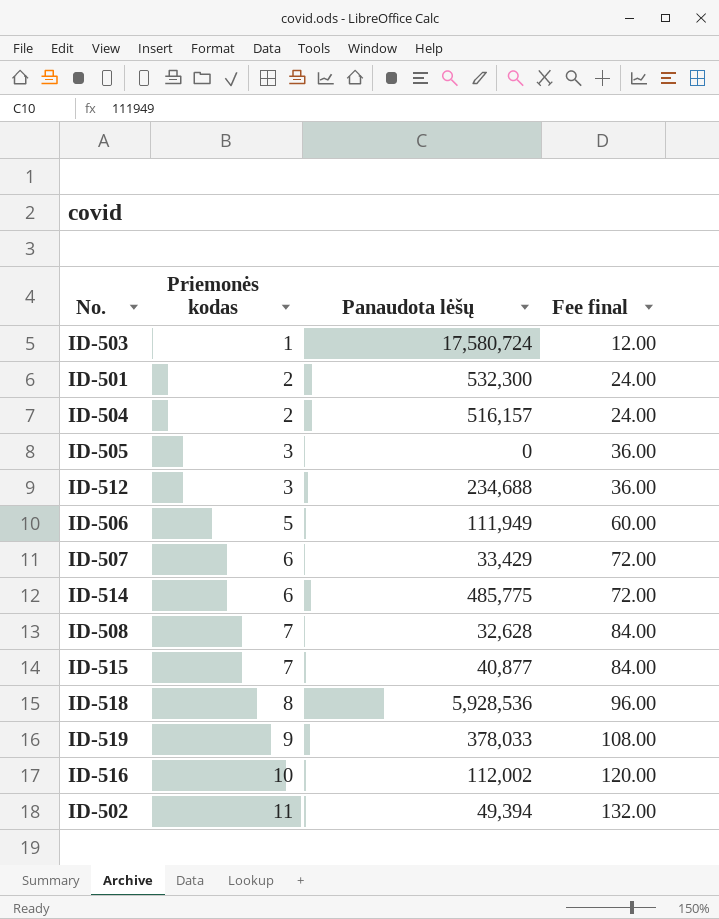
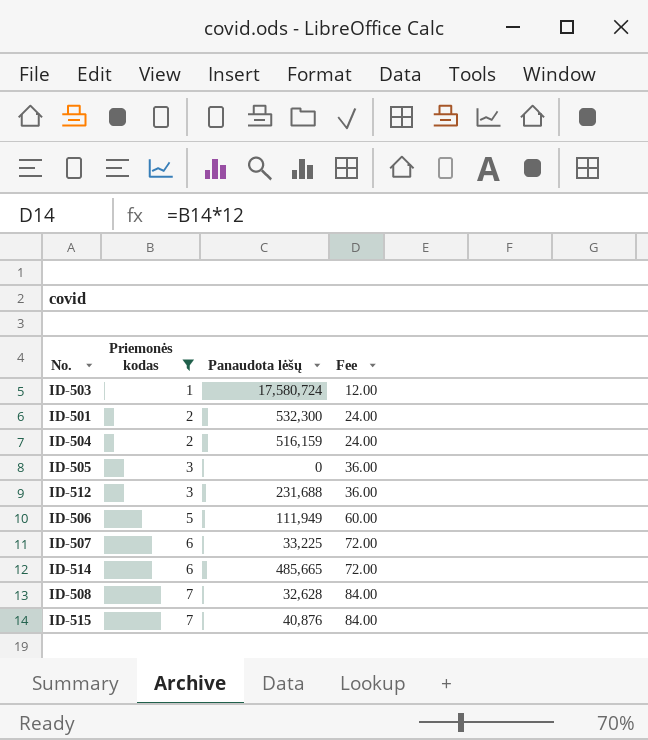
filter: none -> Priemonės kodas <= 7
column name: Fee final -> Fee
ID-504 | Panaudota lėšų: 516,157 -> 516,159
ID-512 | Panaudota lėšų: 234,688 -> 231,688
ID-507 | Panaudota lėšų: 33,429 -> 33,225
ID-514 | Panaudota lėšų: 485,775 -> 485,665
ID-515 | Panaudota lėšų: 40,877 -> 40,876

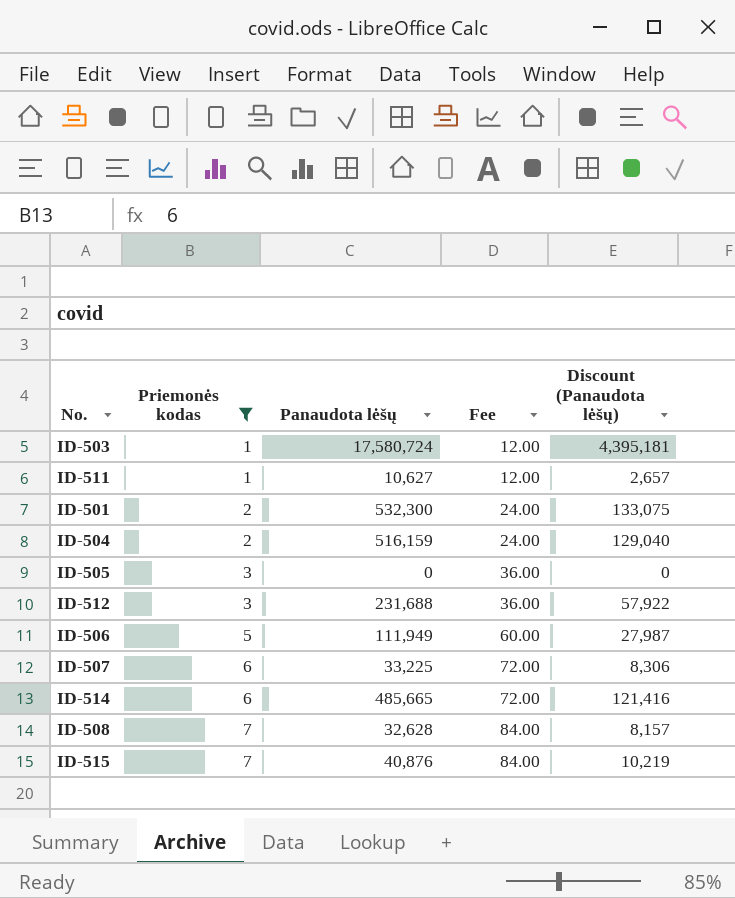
column Discount (Panaudota lėšų) | formula: none -> [Panaudota lėšų] * 0.25
row ID-511: none -> 1 | 10,627 | 12.00 | 2,657

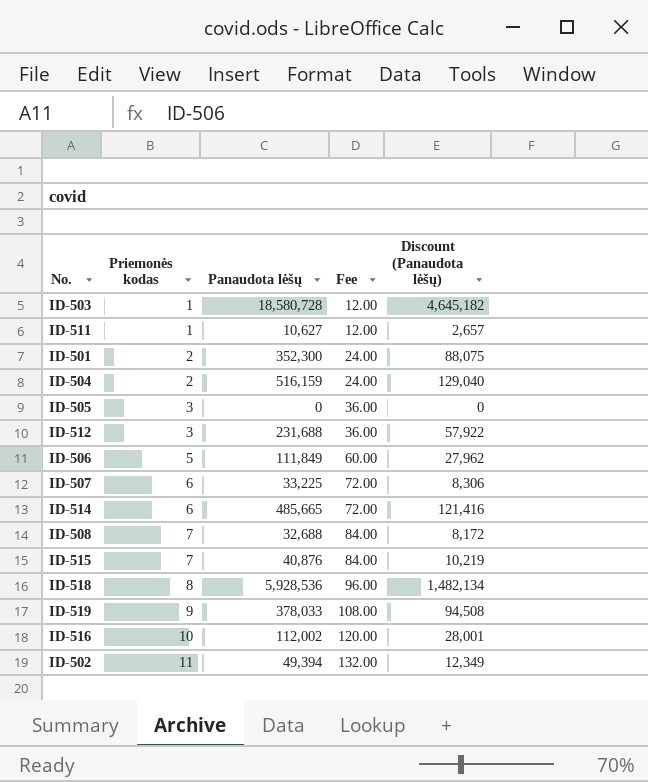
filter: Priemonės kodas <= 7 -> none
ID-503 | Panaudota lėšų: 17,580,724 -> 18,580,728
ID-503 | Discount (Panaudota lėšų): 4,395,181 -> 4,645,182
ID-501 | Panaudota lėšų: 532,300 -> 352,300
ID-501 | Discount (Panaudota lėšų): 133,075 -> 88,075
ID-506 | Panaudota lėšų: 111,949 -> 111,849
ID-506 | Discount (Panaudota lėšų): 27,987 -> 27,962
ID-508 | Panaudota lėšų: 32,628 -> 32,688
ID-508 | Discount (Panaudota lėšų): 8,157 -> 8,172

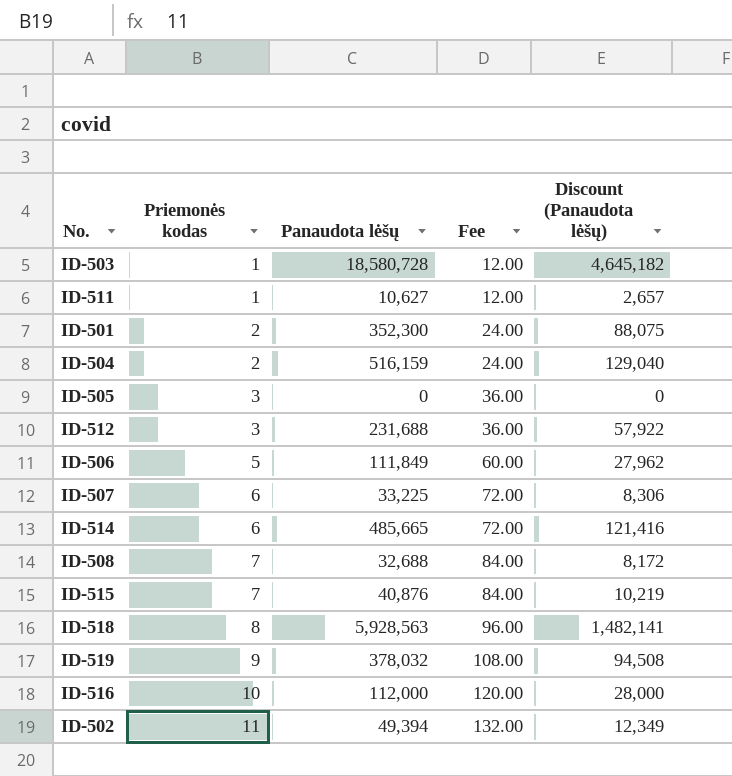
ID-518 | Panaudota lėšų: 5,928,536 -> 5,928,563
ID-518 | Discount (Panaudota lėšų): 1,482,134 -> 1,482,141
ID-519 | Panaudota lėšų: 378,033 -> 378,032
ID-516 | Panaudota lėšų: 112,002 -> 112,000
ID-516 | Discount (Panaudota lėšų): 28,001 -> 28,000

